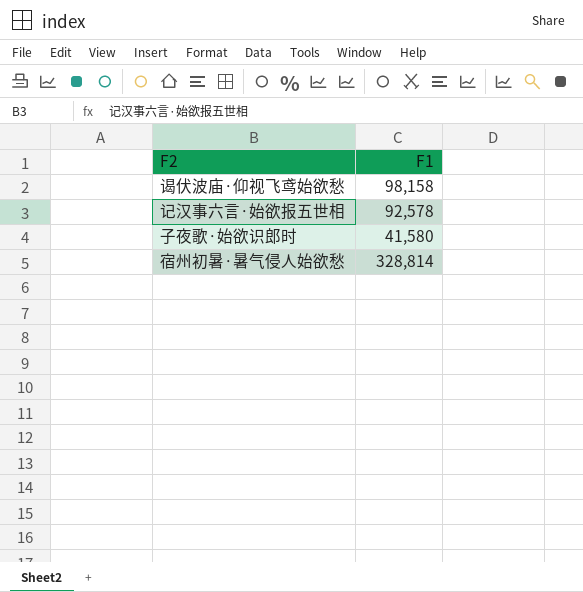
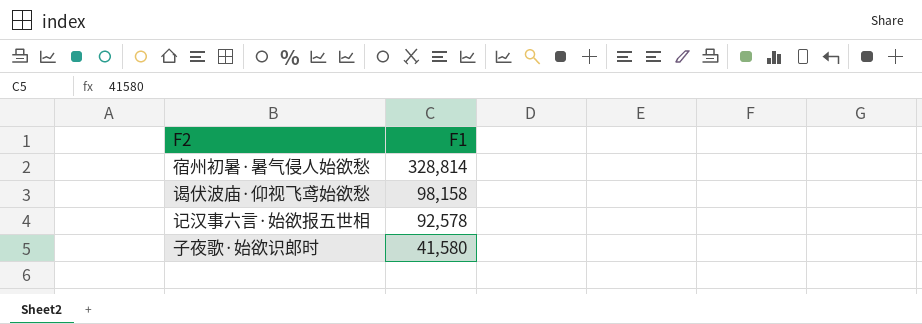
row order: none -> F1 descending

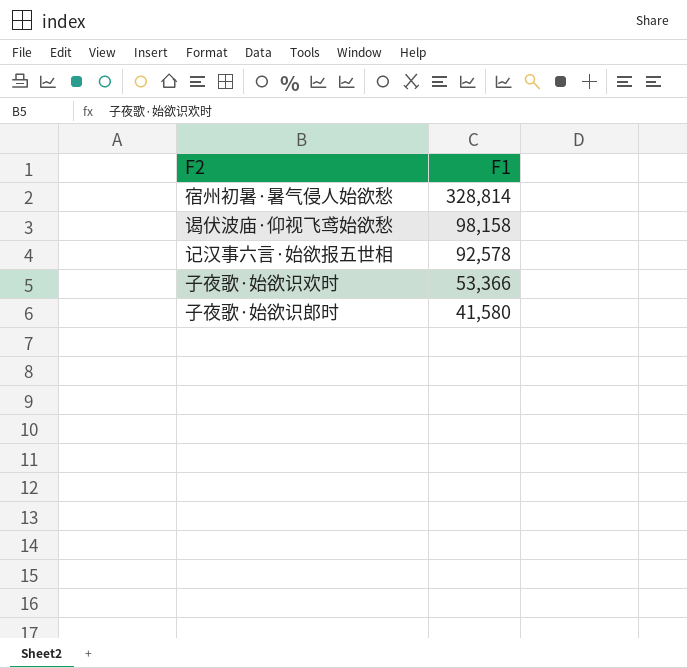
row 子夜歌·始欲识欢时: none -> 53,366

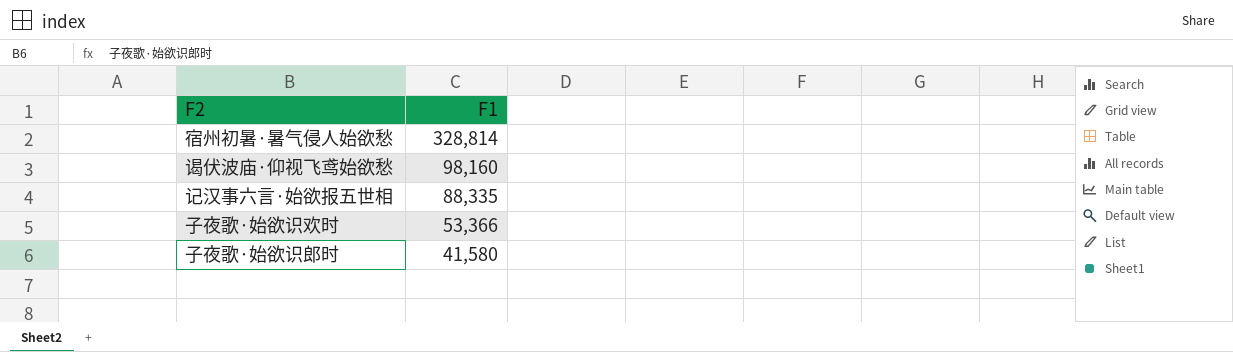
谒伏波庙·仰视飞鸢始欲愁 | F1: 98,158 -> 98,160
记汉事六言·始欲报五世相 | F1: 92,578 -> 88,335

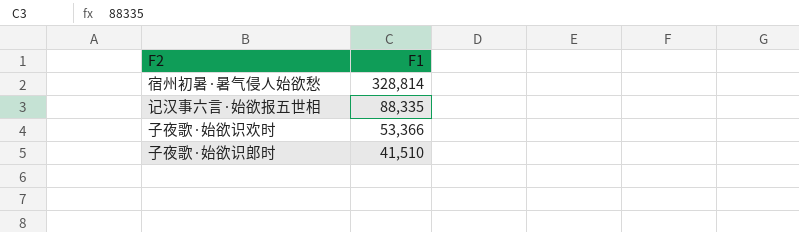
row 谒伏波庙·仰视飞鸢始欲愁: 98,160 -> none
子夜歌·始欲识郎时 | F1: 41,580 -> 41,510

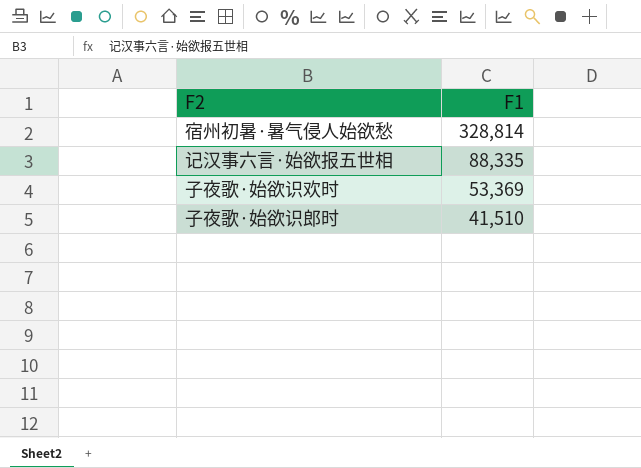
子夜歌·始欲识欢时 | F1: 53,366 -> 53,369

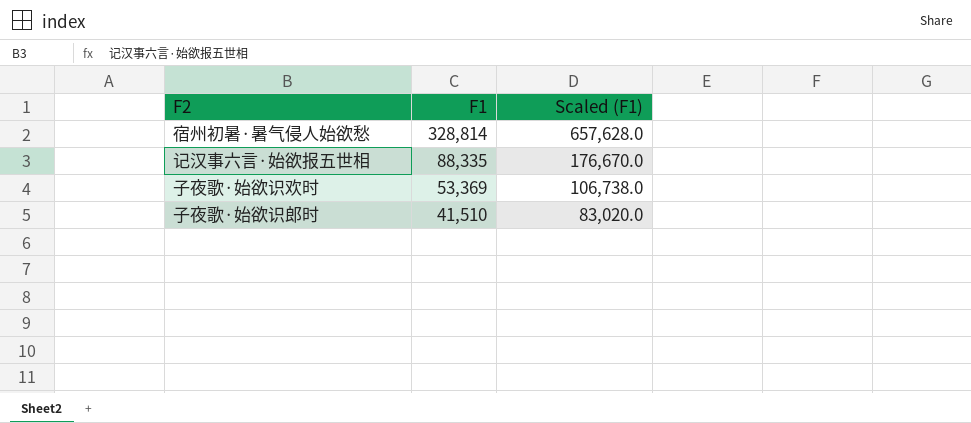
column Scaled (F1) | formula: none -> [F1] * 2

